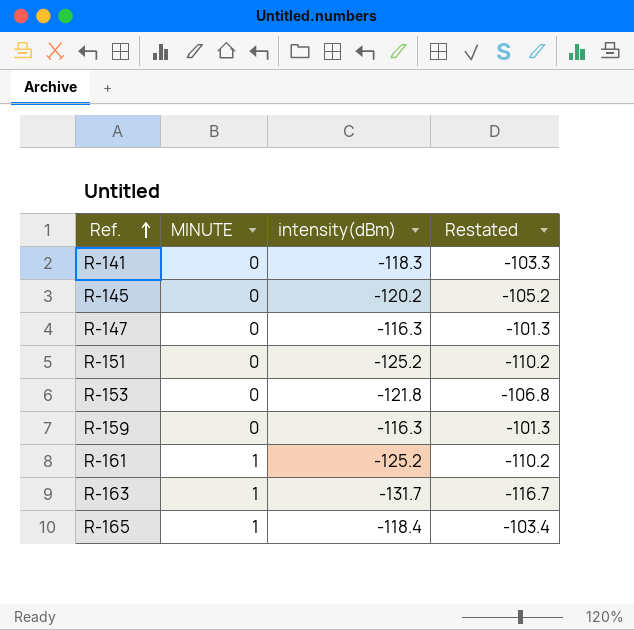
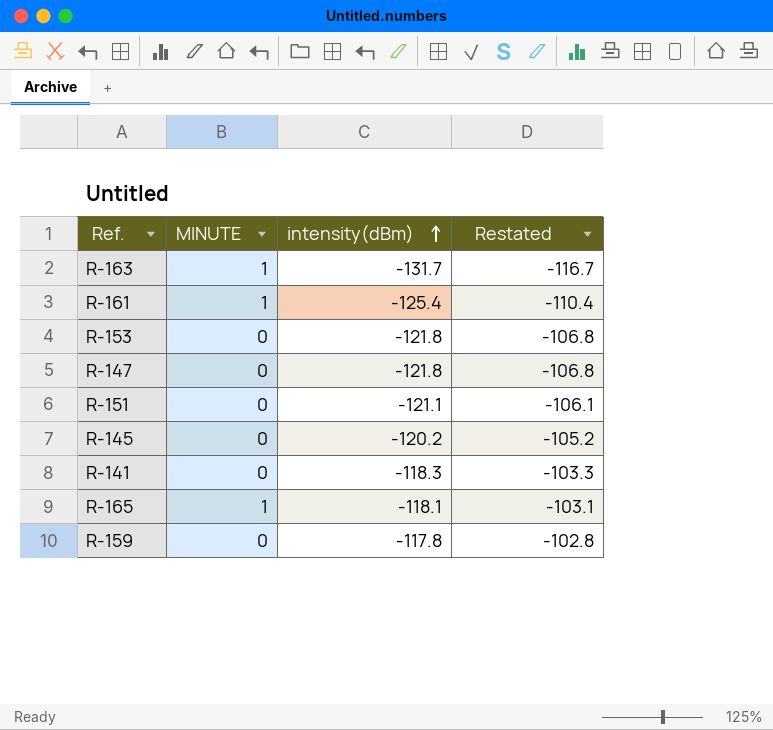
row order: Ref. ascending -> intensity(dBm) ascending
R-161 | intensity(dBm): -125.2 -> -125.4
R-161 | Restated: -110.2 -> -110.4
R-147 | intensity(dBm): -116.3 -> -121.8
R-147 | Restated: -101.3 -> -106.8
R-151 | intensity(dBm): -125.2 -> -121.1
R-151 | Restated: -110.2 -> -106.1
R-165 | intensity(dBm): -118.4 -> -118.1
R-165 | Restated: -103.4 -> -103.1
R-159 | intensity(dBm): -116.3 -> -117.8
R-159 | Restated: -101.3 -> -102.8

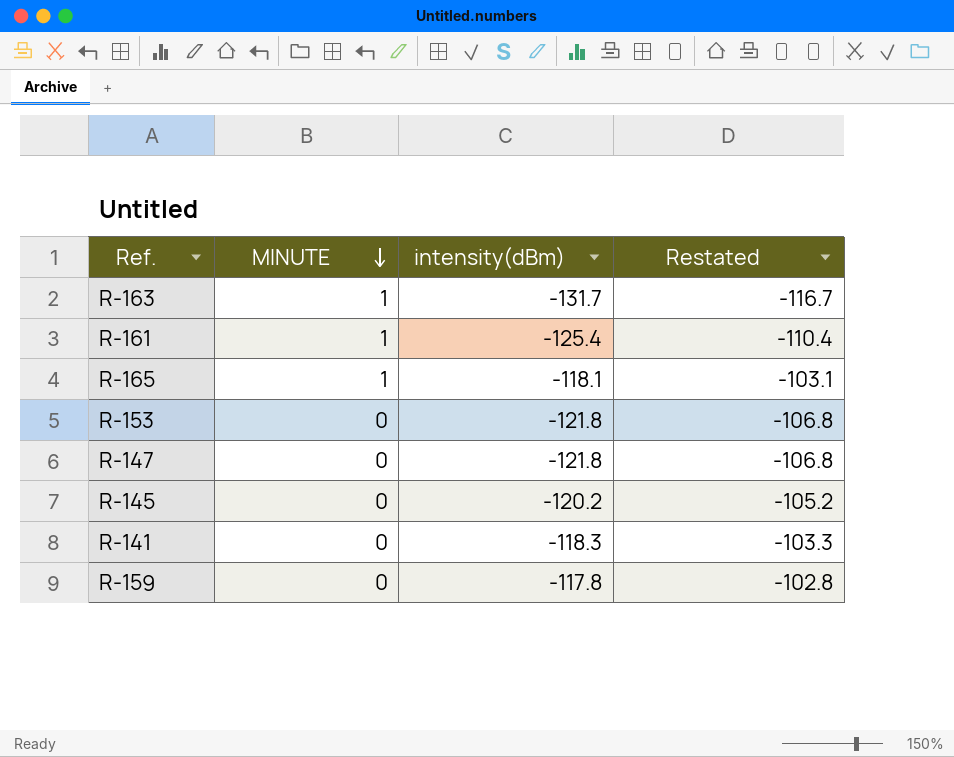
row order: intensity(dBm) ascending -> MINUTE descending
row R-151: 0 | -121.1 | -106.1 -> none

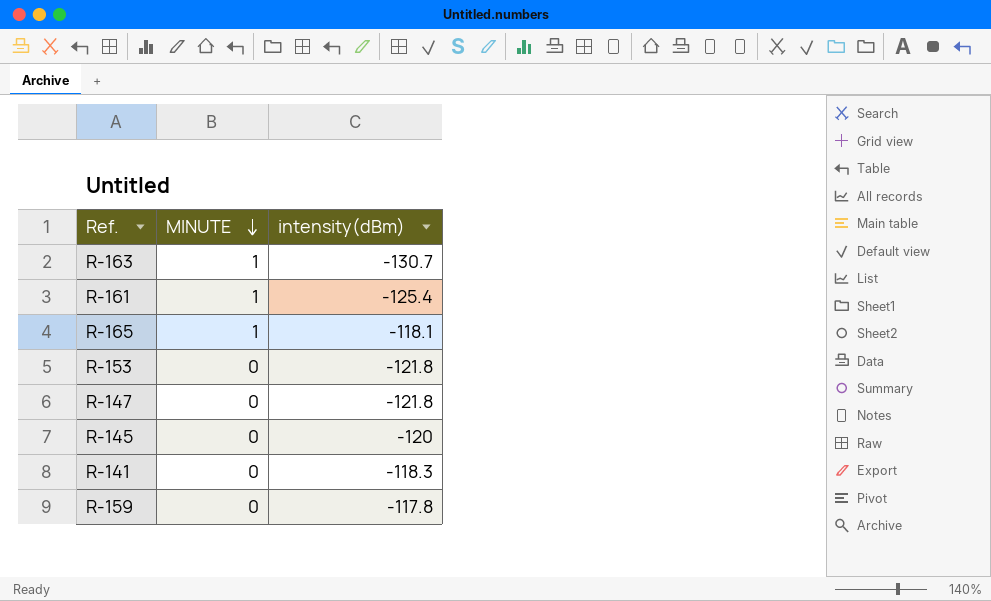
column Restated | formula: [intensity(dBm)] + 15 -> none
R-163 | intensity(dBm): -131.7 -> -130.7
R-145 | intensity(dBm): -120.2 -> -120

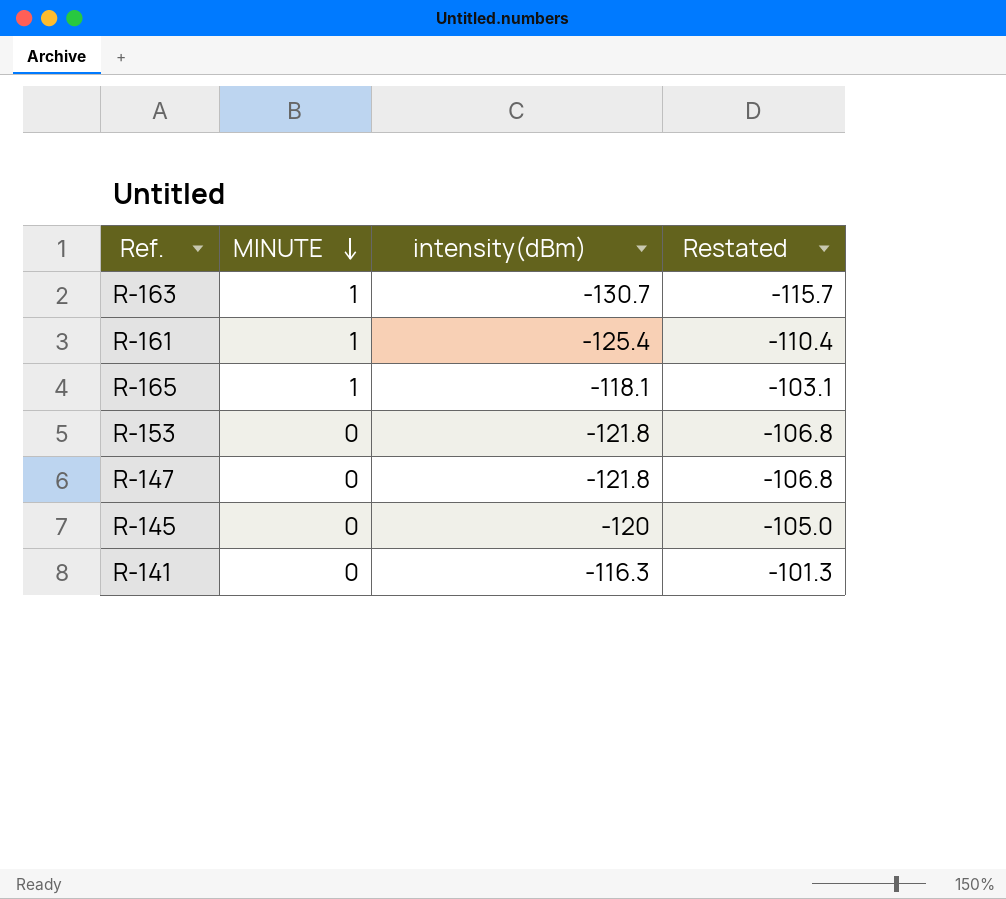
column Restated | formula: none -> [intensity(dBm)] + 15
row R-159: 0 | -117.8 -> none
R-141 | intensity(dBm): -118.3 -> -116.3

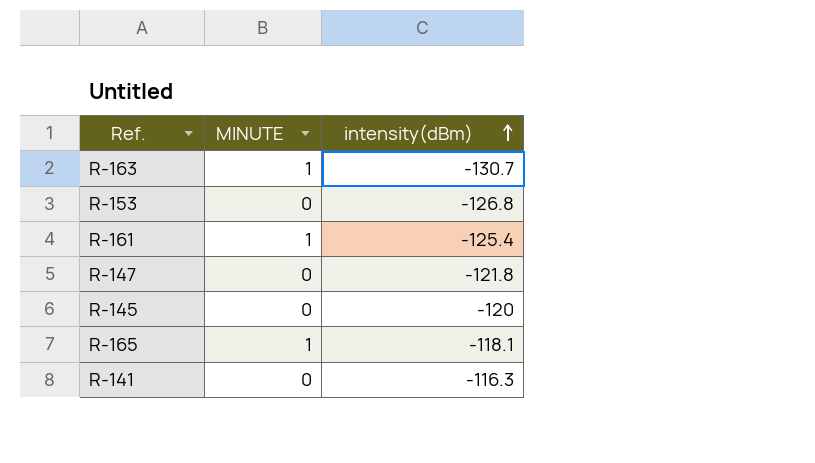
row order: MINUTE descending -> intensity(dBm) ascending
column Restated | formula: [intensity(dBm)] + 15 -> none
R-153 | intensity(dBm): -121.8 -> -126.8

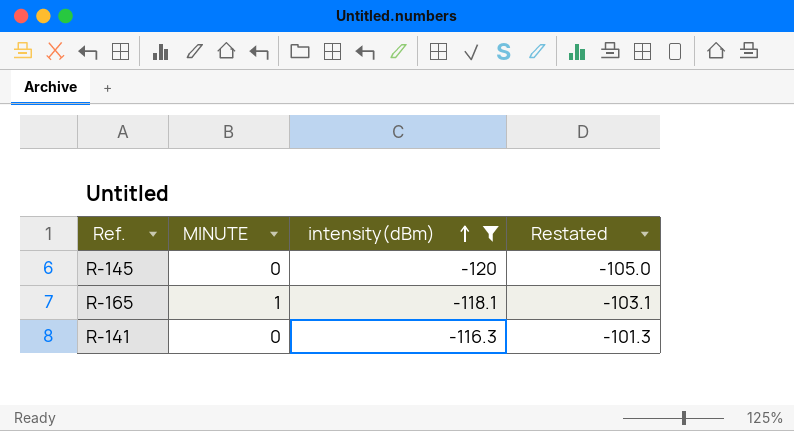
filter: none -> intensity(dBm) >= -120
column Restated | formula: none -> [intensity(dBm)] + 15

